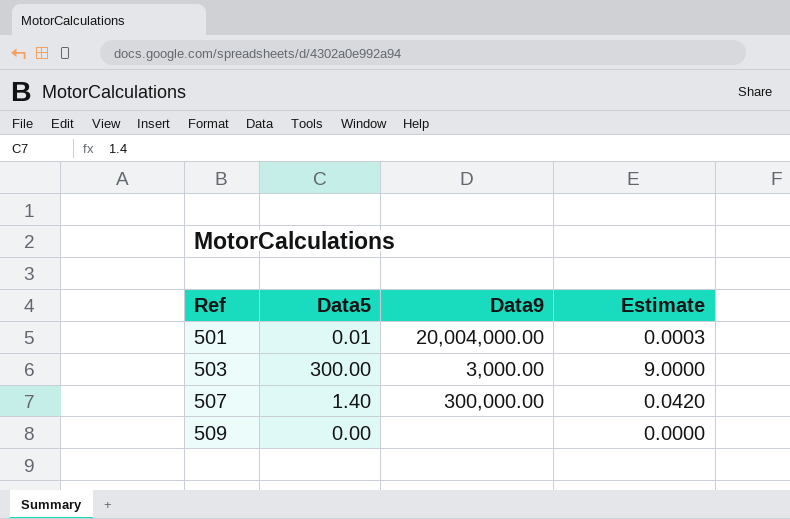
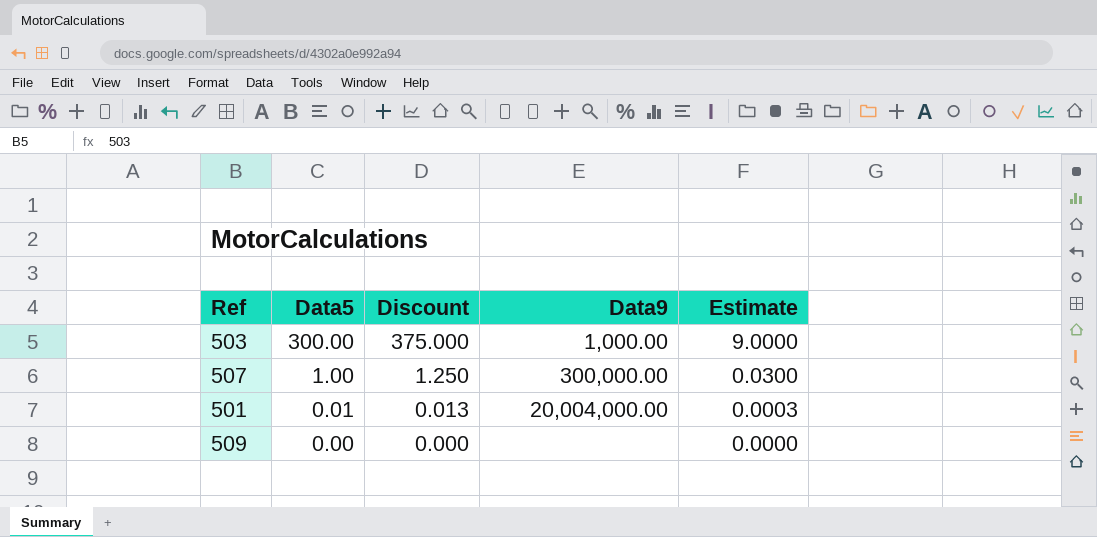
row order: Ref ascending -> Data5 descending
column Discount | formula: none -> [Data5] * 1.25
503 | Data9: 3,000.00 -> 1,000.00
507 | Data5: 1.40 -> 1.00
507 | Estimate: 0.0420 -> 0.0300

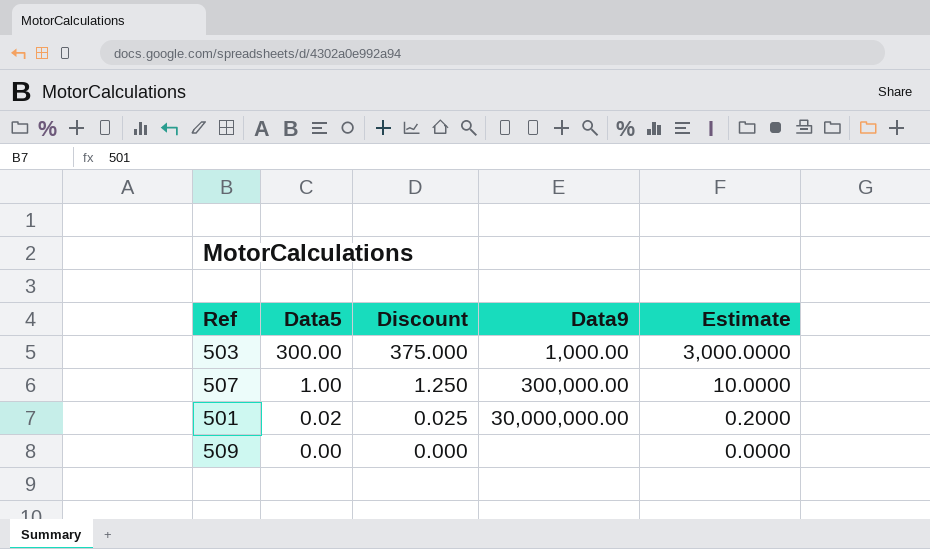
column Estimate | formula: [Data5] * 0.03 -> [Data5] * 10
501 | Data5: 0.01 -> 0.02
501 | Discount: 0.013 -> 0.025
501 | Data9: 20,004,000.00 -> 30,000,000.00

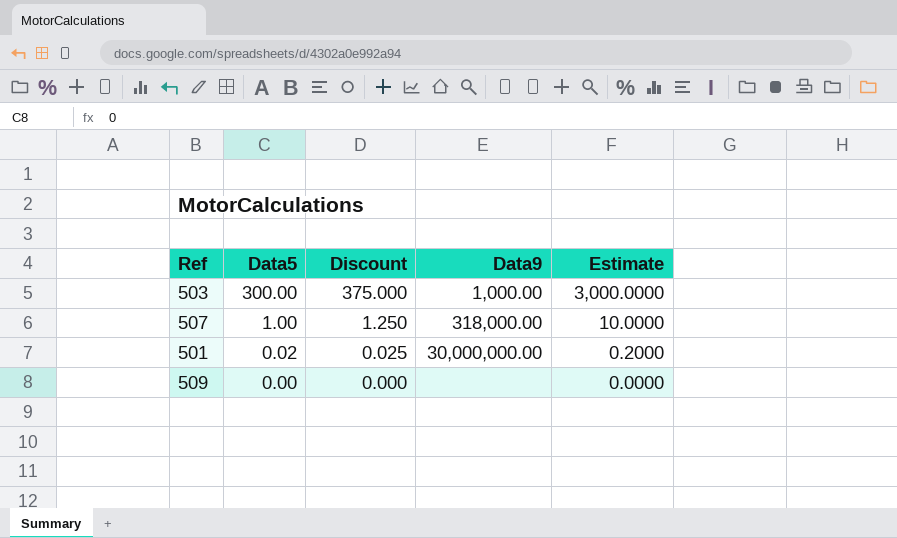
507 | Data9: 300,000.00 -> 318,000.00

